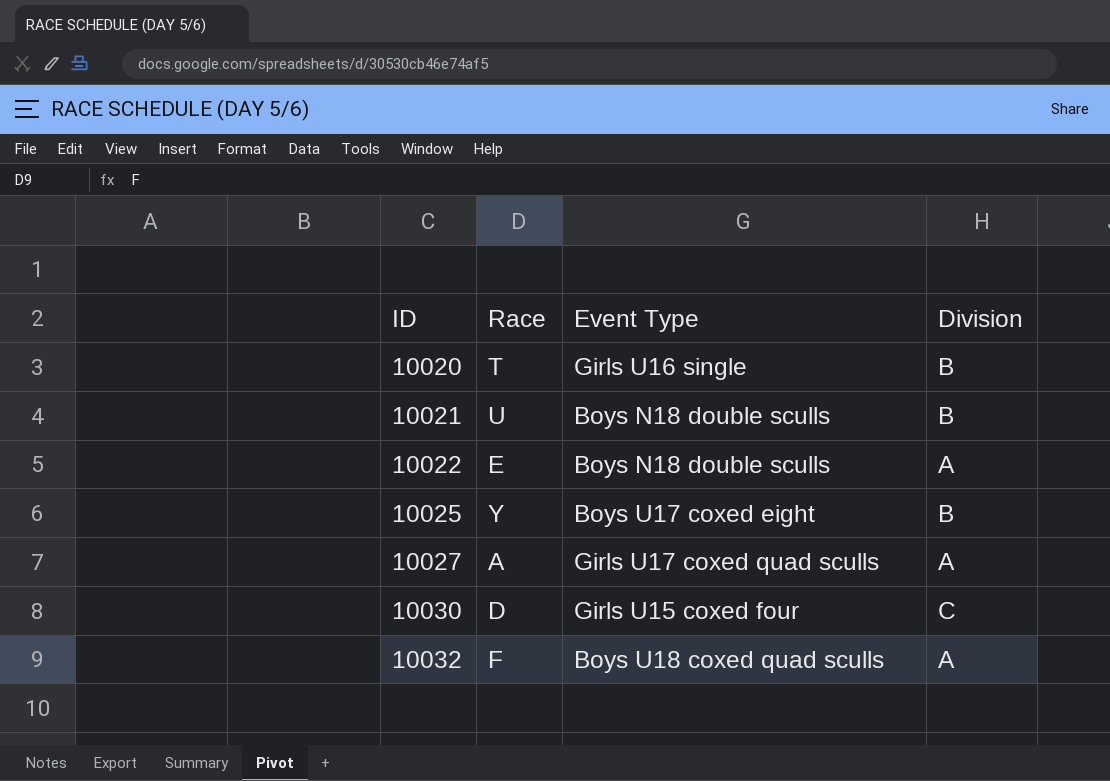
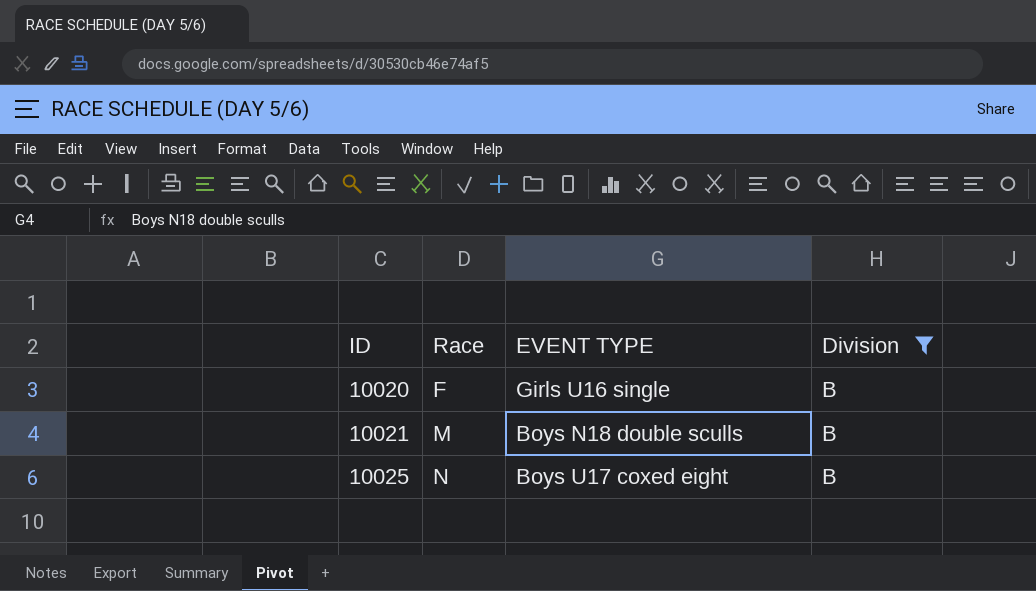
filter: none -> Division = B
column name: Event Type -> EVENT TYPE
10020 | Race: T -> F
10021 | Race: U -> M
10025 | Race: Y -> N

